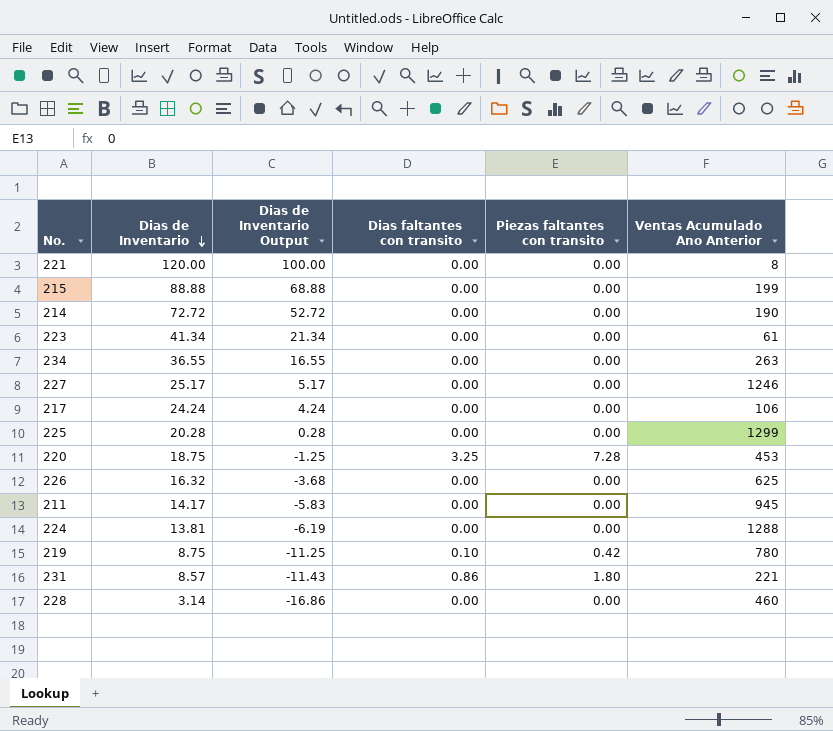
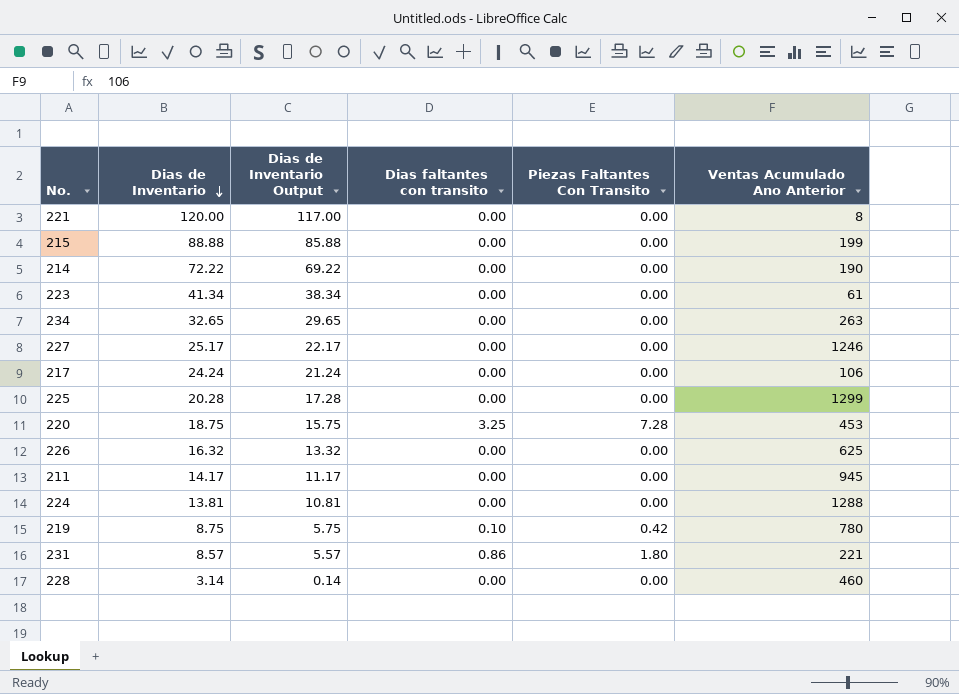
column Dias de Inventario Output | formula: [Dias de Inventario] - 20 -> [Dias de Inventario] - 3
column name: Piezas faltantes con transito -> Piezas Faltantes Con Transito
214 | Dias de Inventario: 72.72 -> 72.22
234 | Dias de Inventario: 36.55 -> 32.65

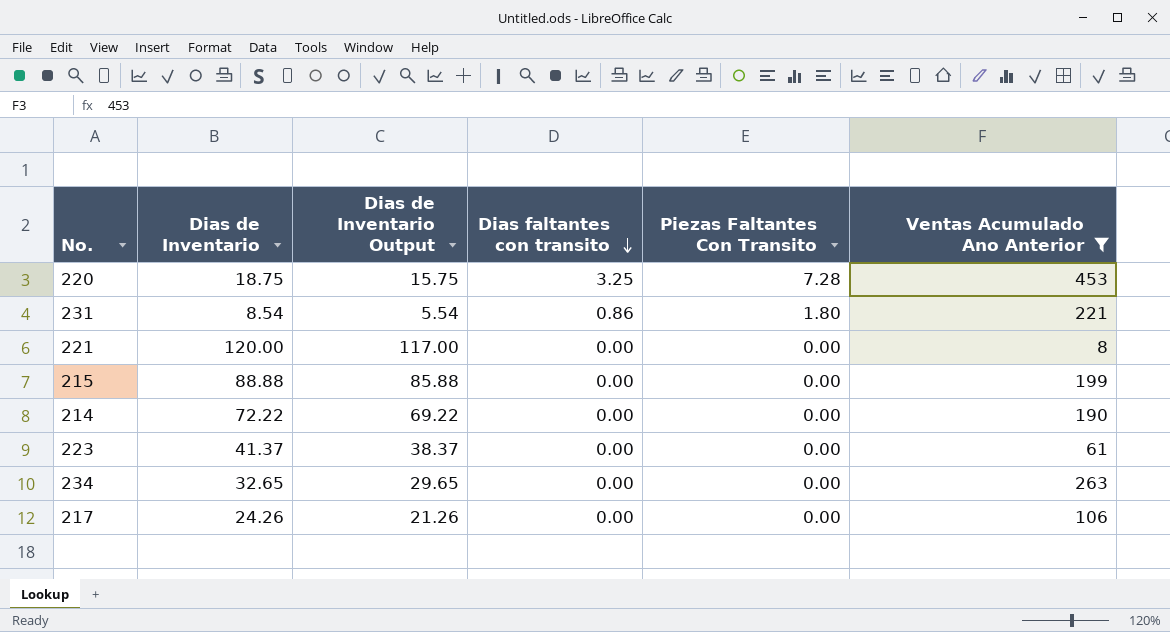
filter: none -> Ventas Acumulado Ano Anterior <= 453
row order: Dias de Inventario descending -> Dias faltantes con transito descending
231 | Dias de Inventario: 8.57 -> 8.54
231 | Dias de Inventario Output: 5.57 -> 5.54
223 | Dias de Inventario: 41.34 -> 41.37
223 | Dias de Inventario Output: 38.34 -> 38.37
217 | Dias de Inventario: 24.24 -> 24.26
217 | Dias de Inventario Output: 21.24 -> 21.26

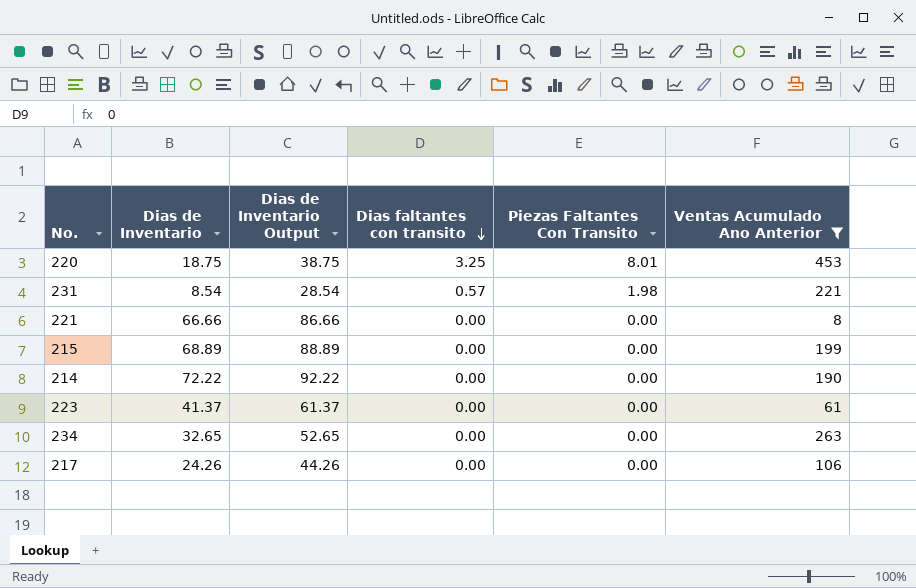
column Dias de Inventario Output | formula: [Dias de Inventario] - 3 -> [Dias de Inventario] + 20
220 | Piezas Faltantes Con Transito: 7.28 -> 8.01
231 | Dias faltantes con transito: 0.86 -> 0.57
231 | Piezas Faltantes Con Transito: 1.80 -> 1.98
221 | Dias de Inventario: 120.00 -> 66.66
215 | Dias de Inventario: 88.88 -> 68.89

